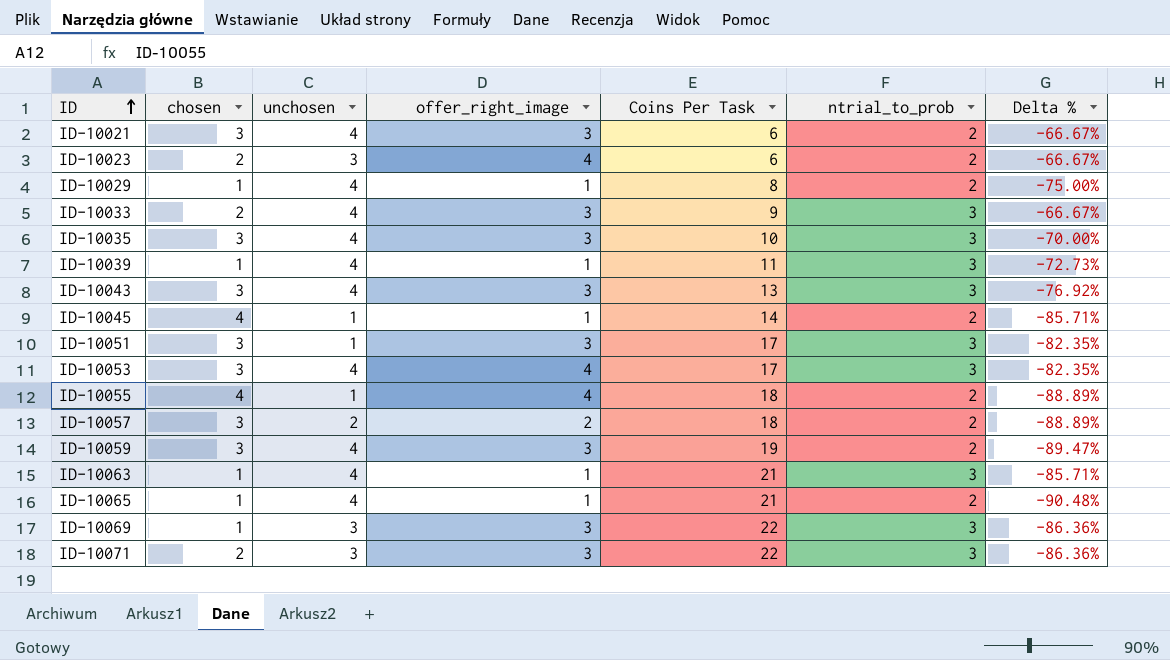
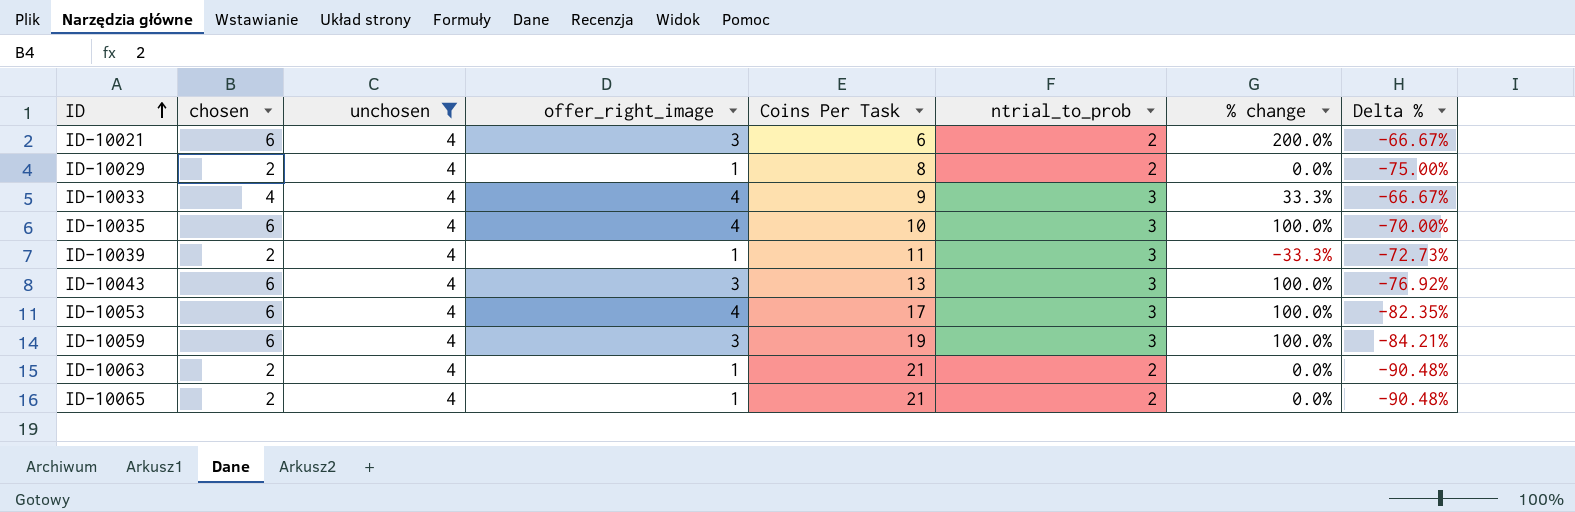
filter: none -> unchosen = 4
column % change | formula: none -> ([chosen] - [ntrial_to_prob]) / [ntrial_to_prob]
ID-10021 | chosen: 3 -> 6
ID-10029 | chosen: 1 -> 2
ID-10033 | chosen: 2 -> 4
ID-10033 | offer_right_image: 3 -> 4
ID-10035 | chosen: 3 -> 6
ID-10035 | offer_right_image: 3 -> 4
ID-10039 | chosen: 1 -> 2
ID-10043 | chosen: 3 -> 6
ID-10053 | chosen: 3 -> 6
ID-10059 | chosen: 3 -> 6
ID-10059 | ntrial_to_prob: 2 -> 3
ID-10059 | Delta %: -89.47% -> -84.21%
ID-10063 | chosen: 1 -> 2
ID-10063 | ntrial_to_prob: 3 -> 2
ID-10063 | Delta %: -85.71% -> -90.48%
ID-10065 | chosen: 1 -> 2

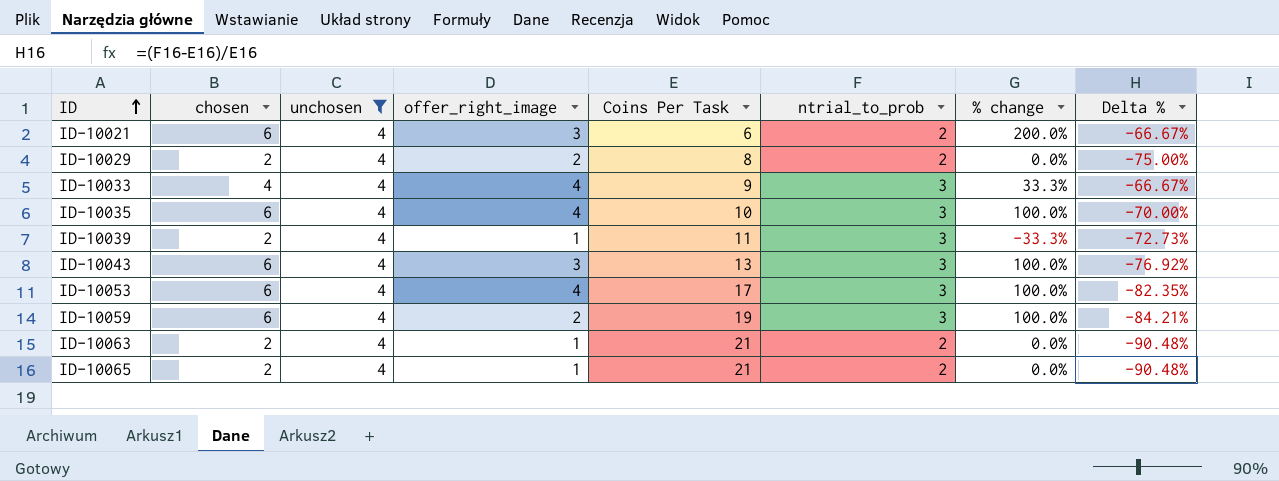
ID-10029 | offer_right_image: 1 -> 2
ID-10059 | offer_right_image: 3 -> 2

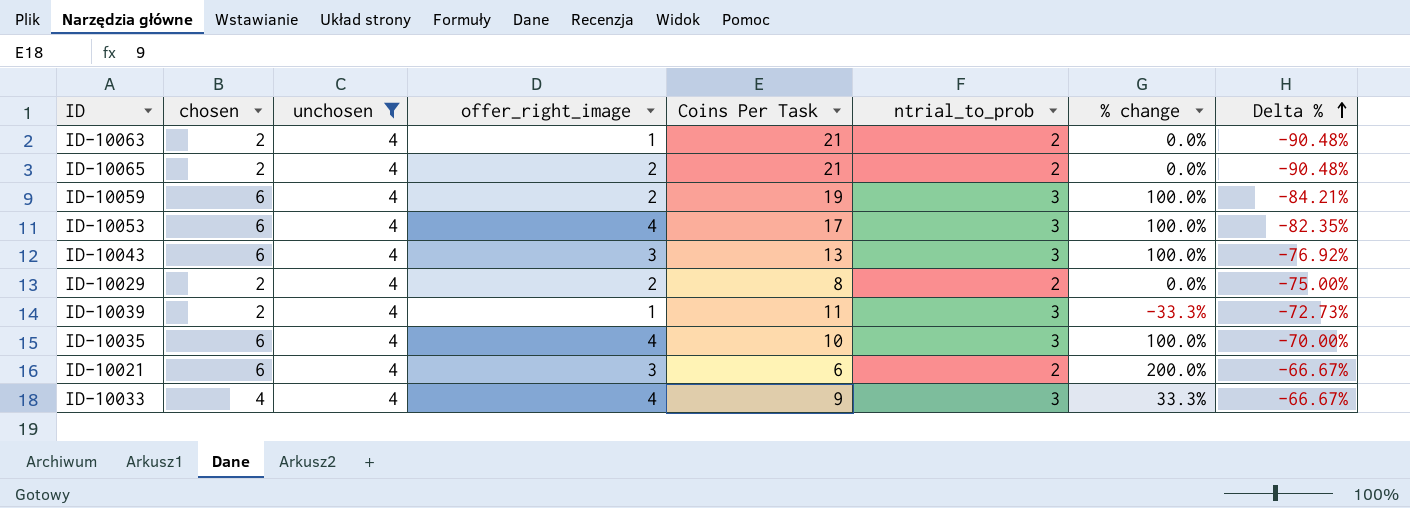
row order: ID ascending -> Delta % ascending
ID-10065 | offer_right_image: 1 -> 2

